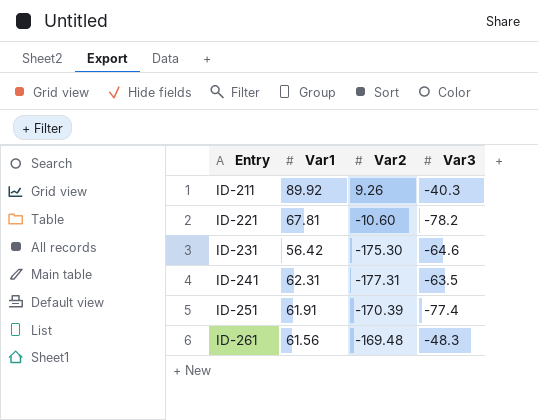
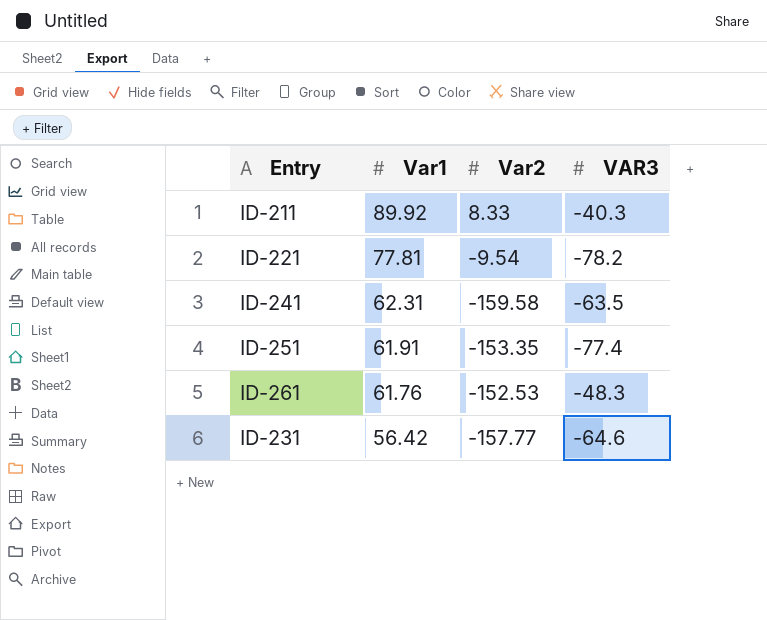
row order: Entry ascending -> Var1 descending
column name: Var3 -> VAR3
ID-211 | Var2: 9.26 -> 8.33
ID-221 | Var1: 67.81 -> 77.81
ID-221 | Var2: -10.60 -> -9.54
ID-241 | Var2: -177.31 -> -159.58
ID-251 | Var2: -170.39 -> -153.35
ID-261 | Var1: 61.56 -> 61.76
ID-261 | Var2: -169.48 -> -152.53
ID-231 | Var2: -175.30 -> -157.77

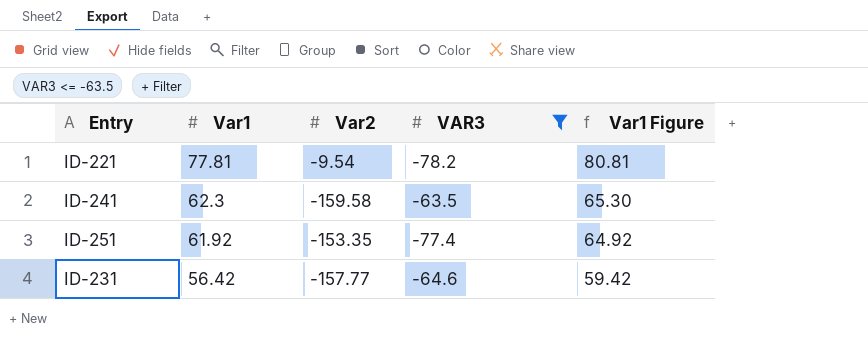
filter: none -> VAR3 <= -63.5
column Var1 Figure | formula: none -> [Var1] + 3
ID-241 | Var1: 62.31 -> 62.3
ID-251 | Var1: 61.91 -> 61.92

